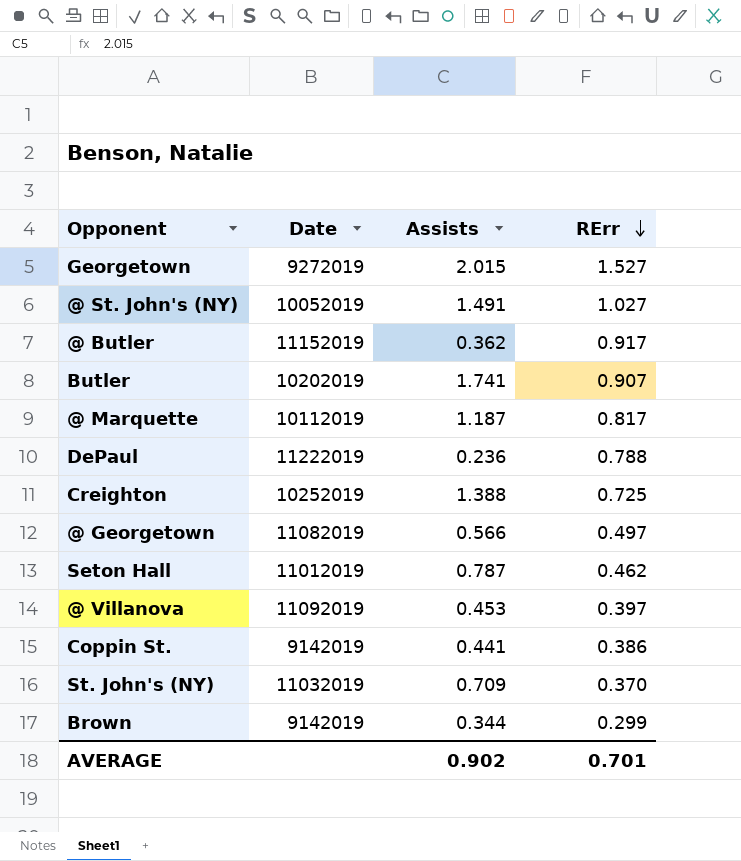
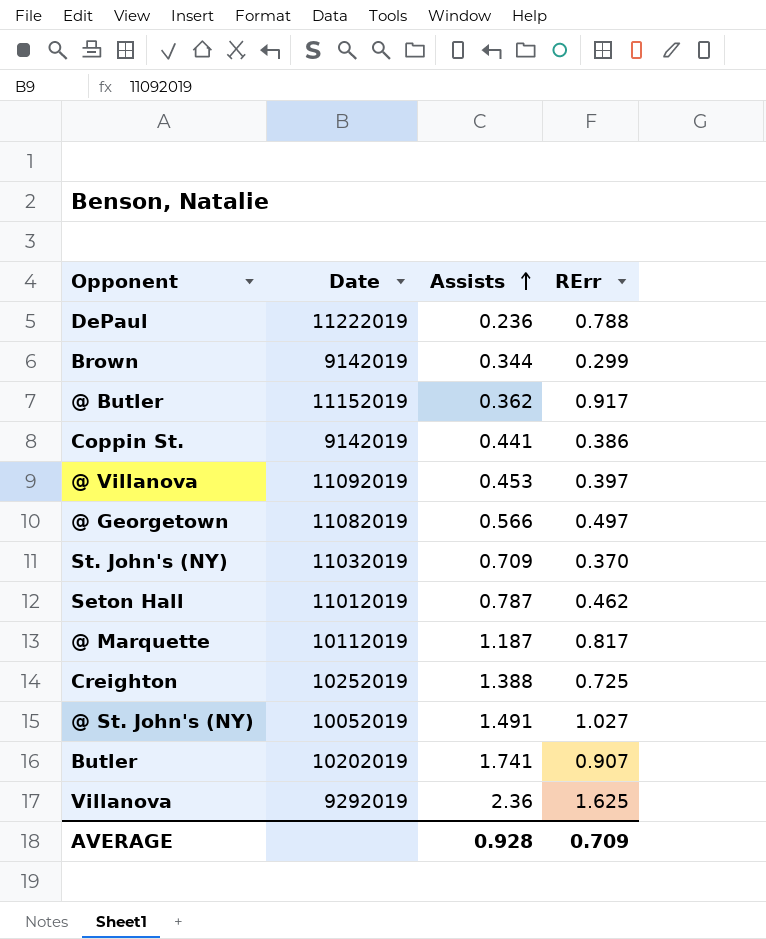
row order: RErr descending -> Assists ascending
row Georgetown: 9272019 | 2.015 | 1.527 -> none
row Villanova: none -> 9292019 | 2.36 | 1.625
AVERAGE | Assists: 0.902 -> 0.928
AVERAGE | RErr: 0.701 -> 0.709

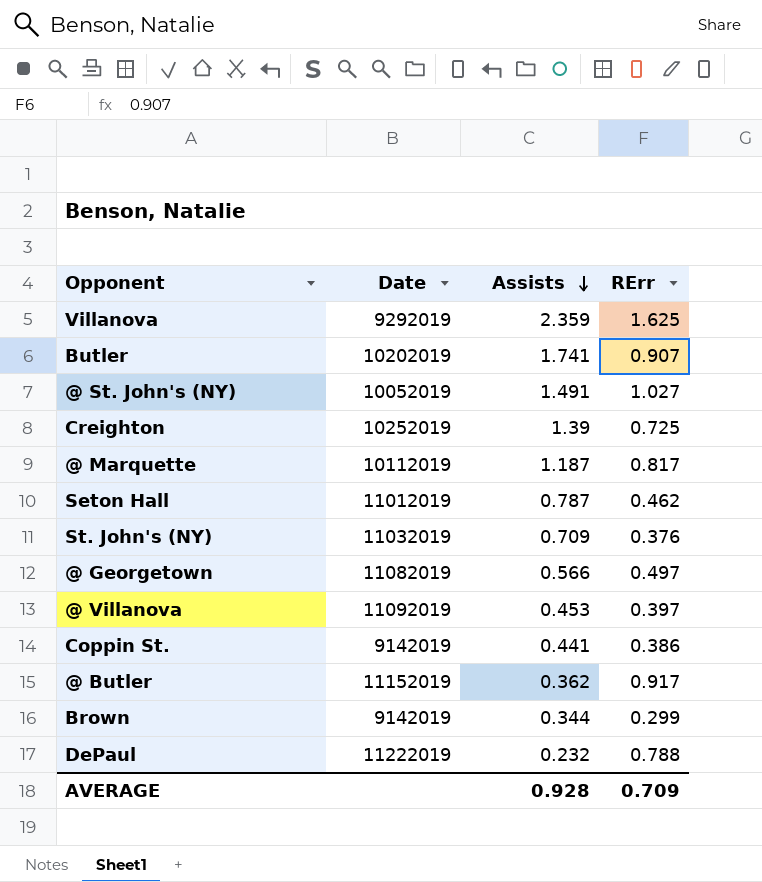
row order: Assists ascending -> Assists descending
Villanova | Assists: 2.36 -> 2.359
Creighton | Assists: 1.388 -> 1.39
St. John's (NY) | RErr: 0.370 -> 0.376
DePaul | Assists: 0.236 -> 0.232

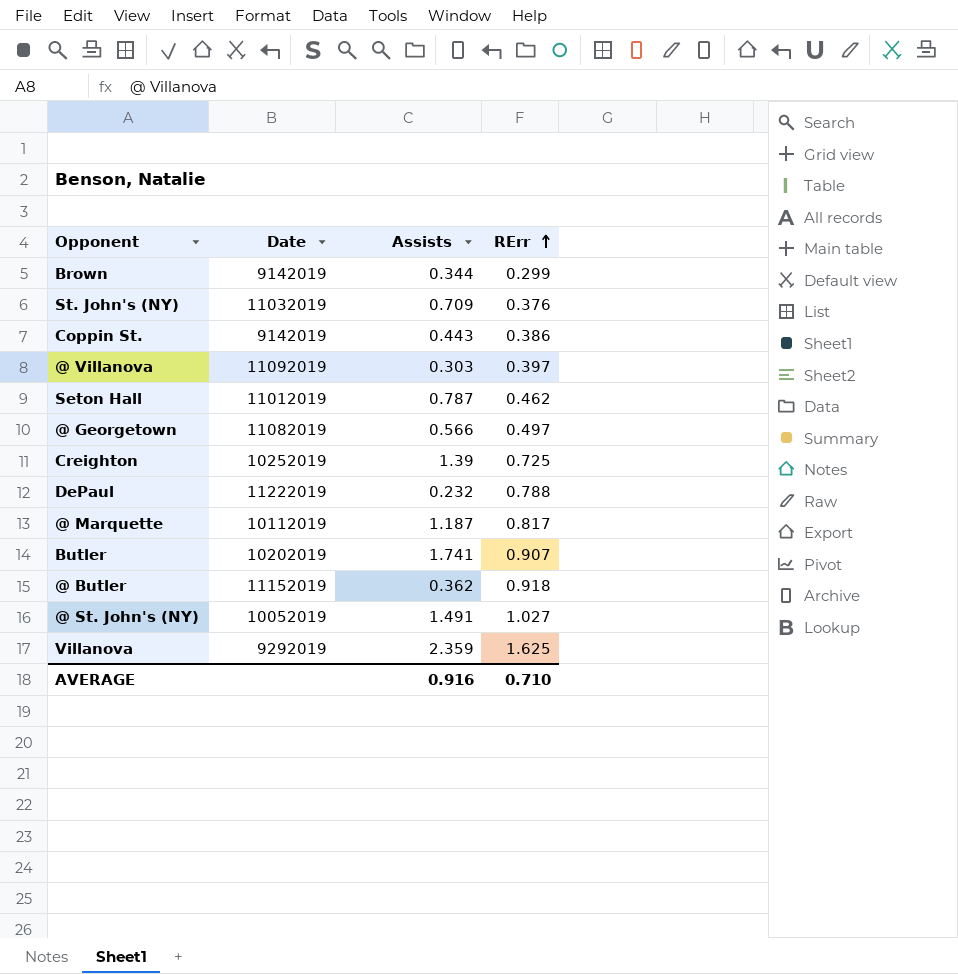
row order: Assists descending -> RErr ascending
Coppin St. | Assists: 0.441 -> 0.443
@ Villanova | Assists: 0.453 -> 0.303
@ Butler | RErr: 0.917 -> 0.918
AVERAGE | Assists: 0.928 -> 0.916
AVERAGE | RErr: 0.709 -> 0.710

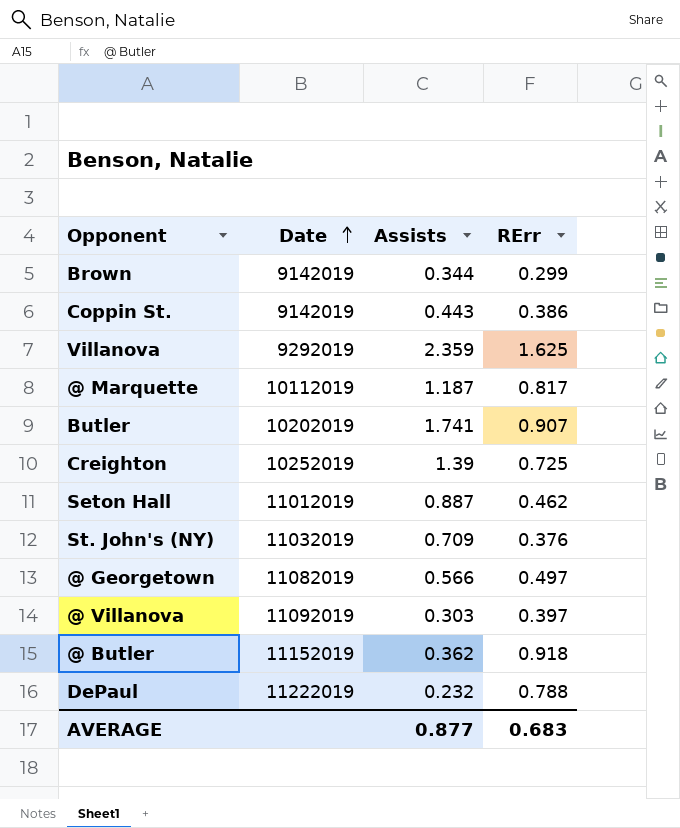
row order: RErr ascending -> Date ascending
row @ St. John's (NY): 10052019 | 1.491 | 1.027 -> none
Seton Hall | Assists: 0.787 -> 0.887
AVERAGE | Assists: 0.916 -> 0.877
AVERAGE | RErr: 0.710 -> 0.683

